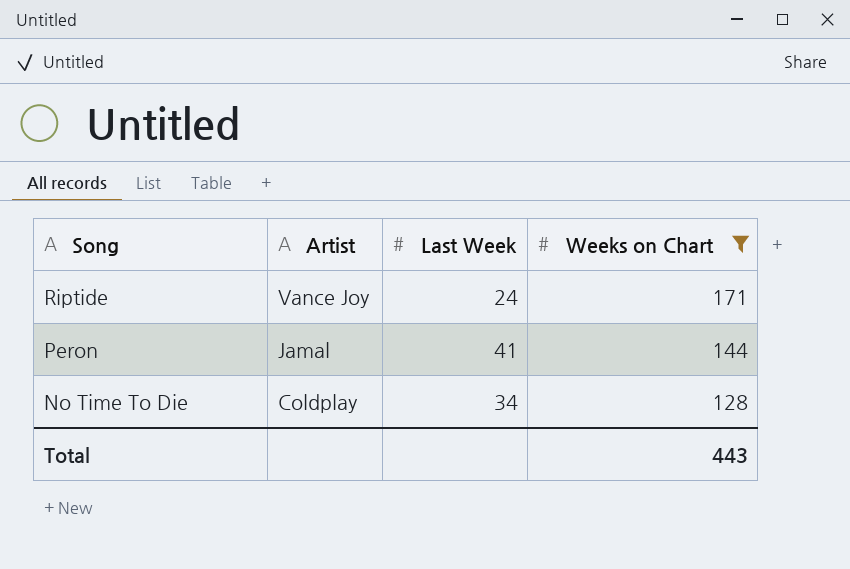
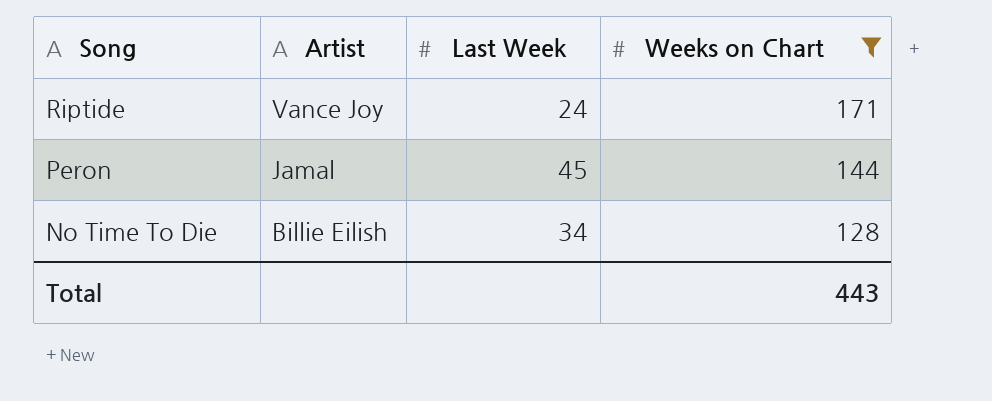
Peron | Last Week: 41 -> 45
No Time To Die | Artist: Coldplay -> Billie Eilish

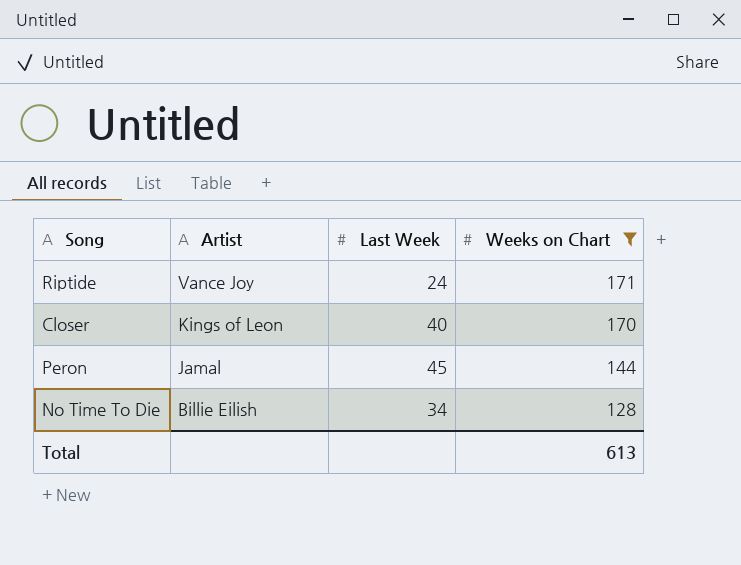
row Closer: none -> Kings of Leon | 40 | 170
Total | Weeks on Chart: 443 -> 613

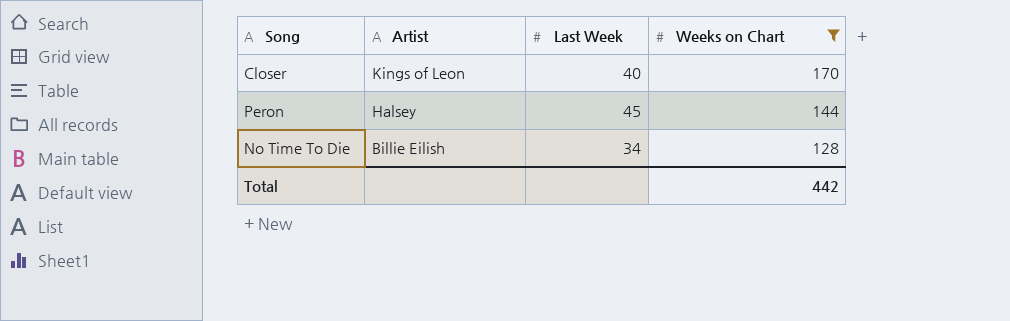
row Riptide: Vance Joy | 24 | 171 -> none
Peron | Artist: Jamal -> Halsey
Total | Weeks on Chart: 613 -> 442

